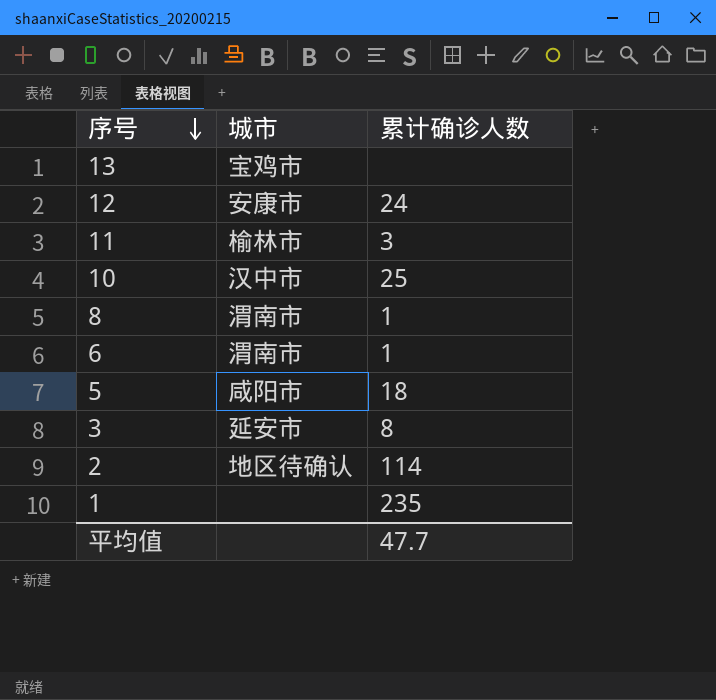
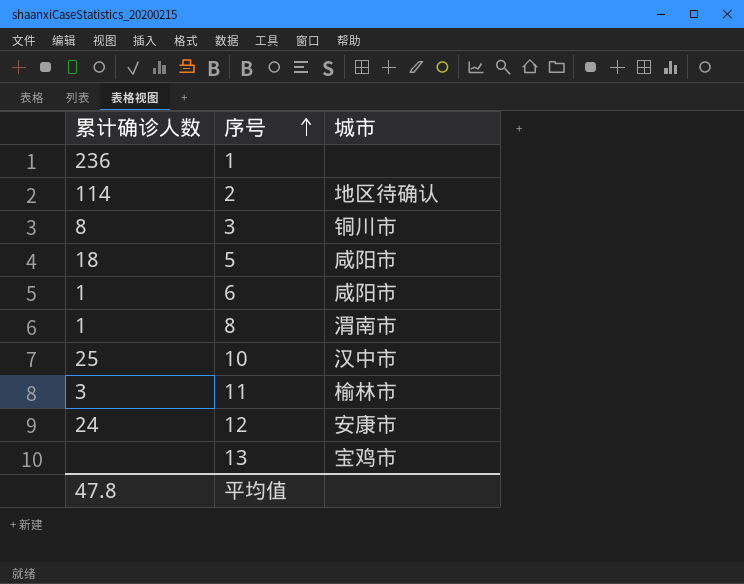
row order: 序号 descending -> 序号 ascending
column 累计确诊人数 | position: 3 -> 1
1 | 累计确诊人数: 235 -> 236
3 | 城市: 延安市 -> 铜川市
6 | 城市: 渭南市 -> 咸阳市
平均值 | 累计确诊人数: 47.7 -> 47.8

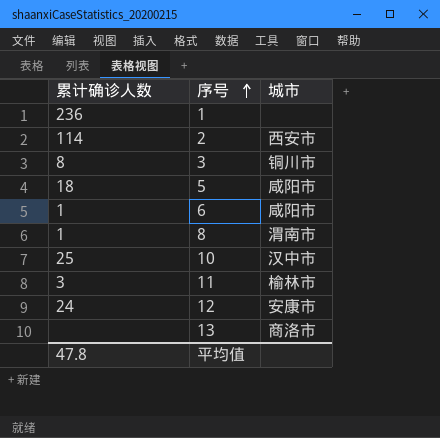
2 | 城市: 地区待确认 -> 西安市
13 | 城市: 宝鸡市 -> 商洛市

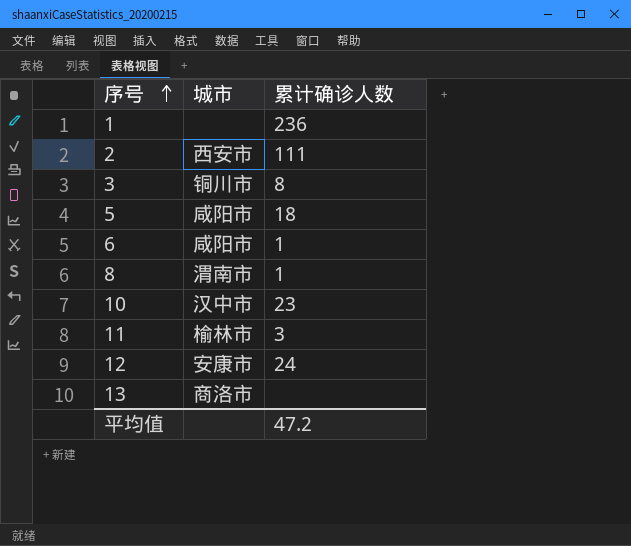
column 累计确诊人数 | position: 1 -> 3
2 | 累计确诊人数: 114 -> 111
10 | 累计确诊人数: 25 -> 23
平均值 | 累计确诊人数: 47.8 -> 47.2

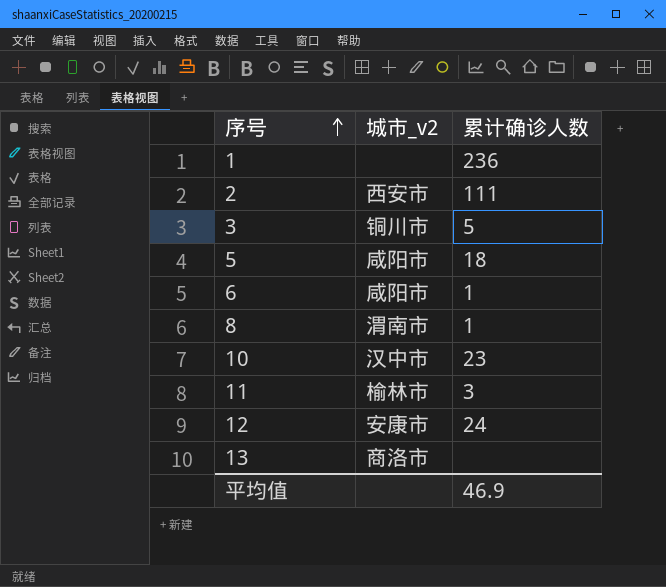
column name: 城市 -> 城市_v2
3 | 累计确诊人数: 8 -> 5
平均值 | 累计确诊人数: 47.2 -> 46.9

